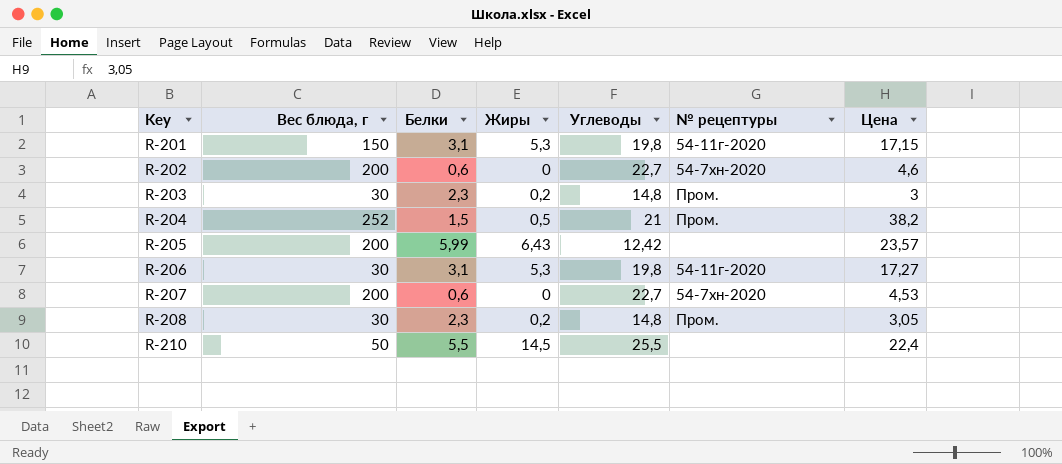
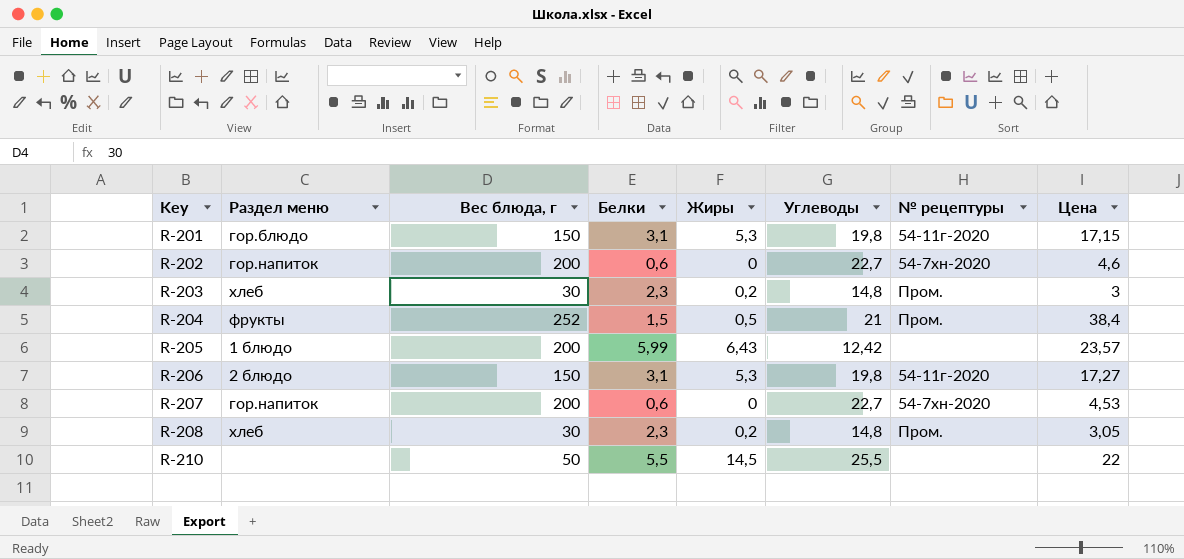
column Раздел меню | position: none -> 2
R-204 | Цена: 38,2 -> 38,4
R-206 | Вес блюда, г: 30 -> 150
R-210 | Цена: 22,4 -> 22

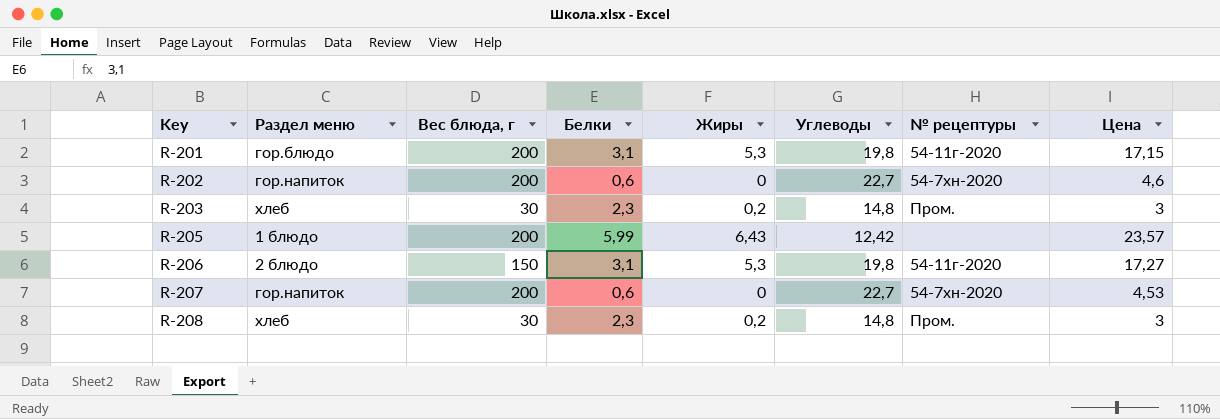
row R-204: фрукты | 252 | 1,5 | 0,5 | 21 | Пром. | 38,4 -> none
row R-210: none | 50 | 5,5 | 14,5 | 25,5 | none | 22 -> none
R-201 | Вес блюда, г: 150 -> 200
R-208 | Цена: 3,05 -> 3

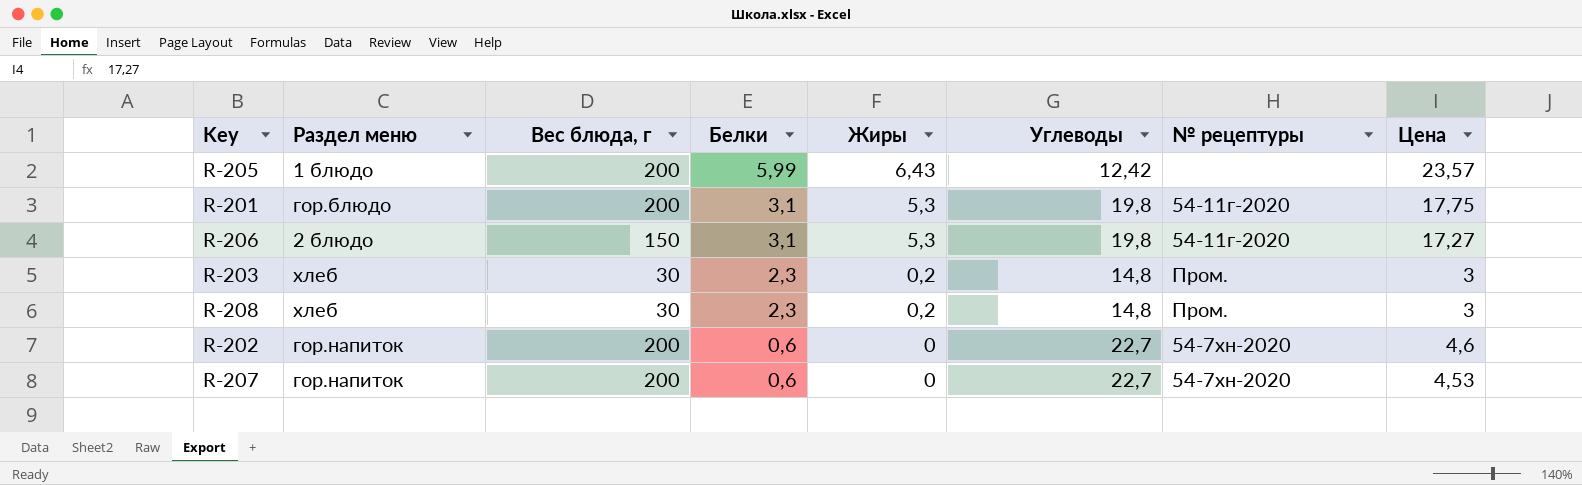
row order: Key ascending -> Белки descending
R-201 | Цена: 17,15 -> 17,75

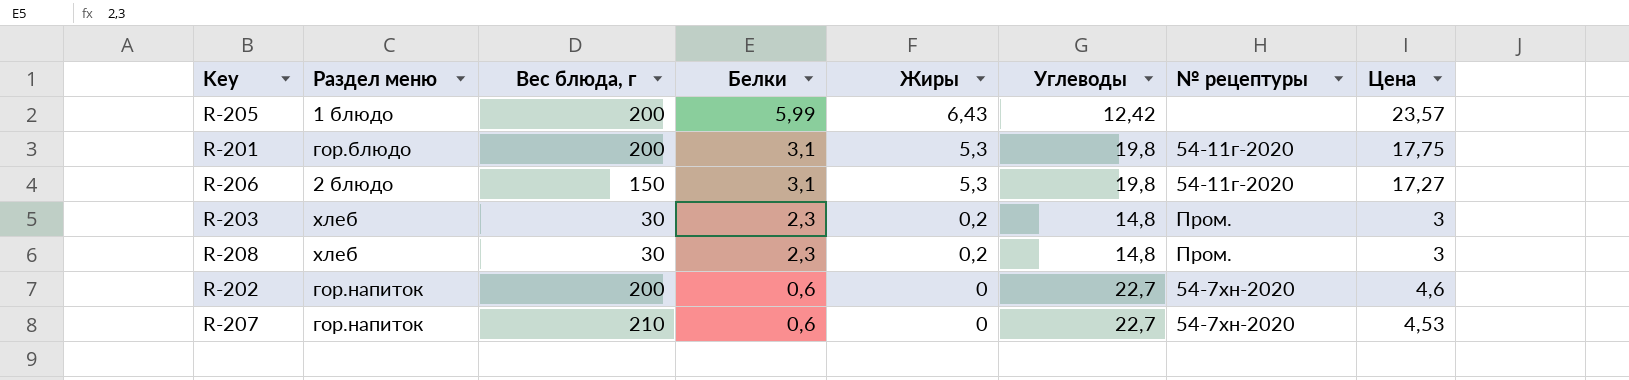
R-207 | Вес блюда, г: 200 -> 210

